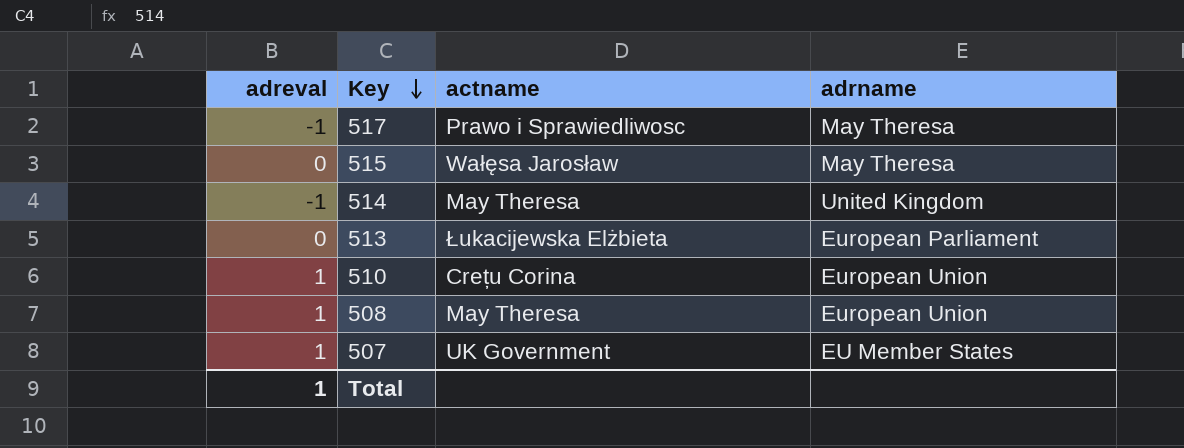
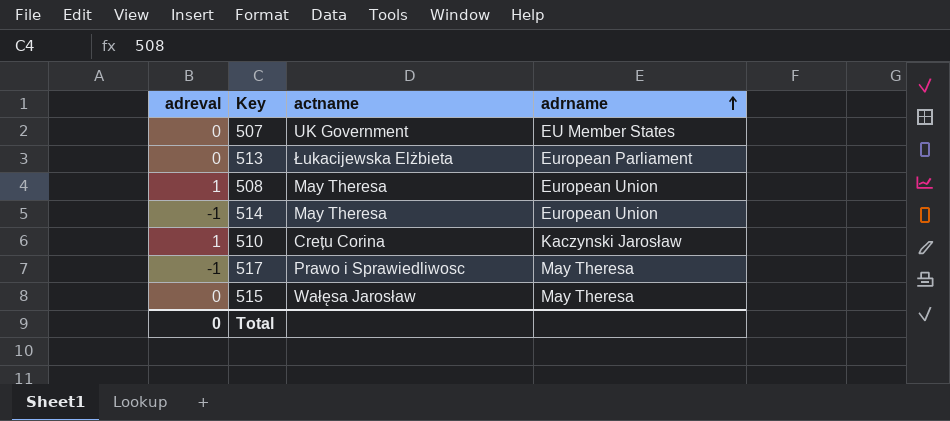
row order: Key descending -> adrname ascending
507 | adreval: 1 -> 0
514 | adrname: United Kingdom -> European Union
510 | adrname: European Union -> Kaczynski Jarosław
Total | adreval: 1 -> 0

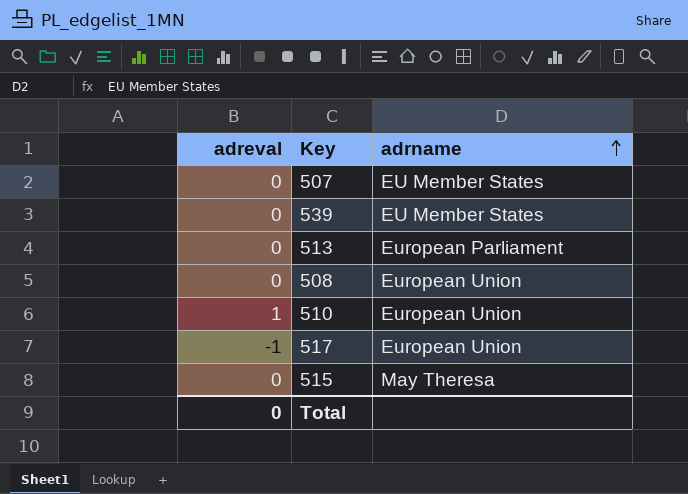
column actname | position: 3 -> none
row 514: -1 | May Theresa | European Union -> none
row 539: none -> 0 | EU Member States
508 | adreval: 1 -> 0
510 | adrname: Kaczynski Jarosław -> European Union
517 | adrname: May Theresa -> European Union

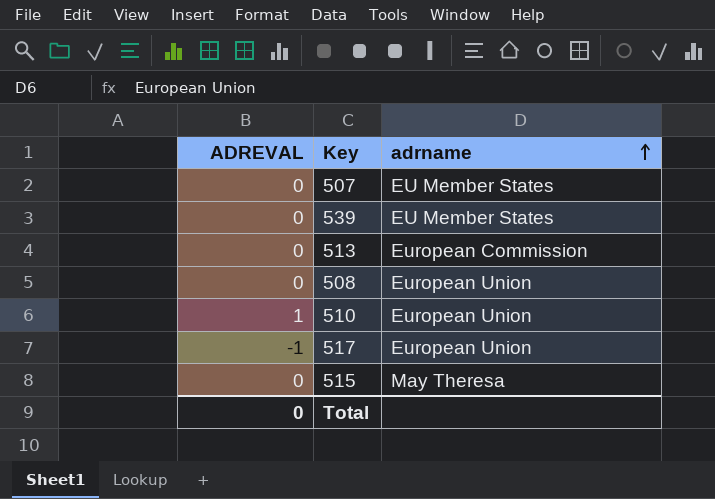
column name: adreval -> ADREVAL
513 | adrname: European Parliament -> European Commission

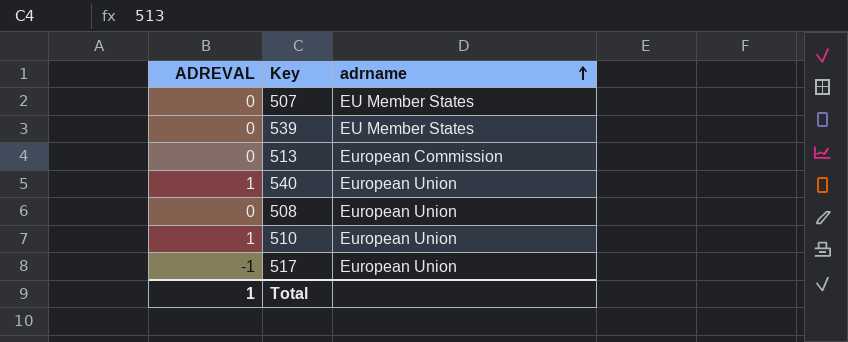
row 515: 0 | May Theresa -> none
row 540: none -> 1 | European Union
Total | ADREVAL: 0 -> 1

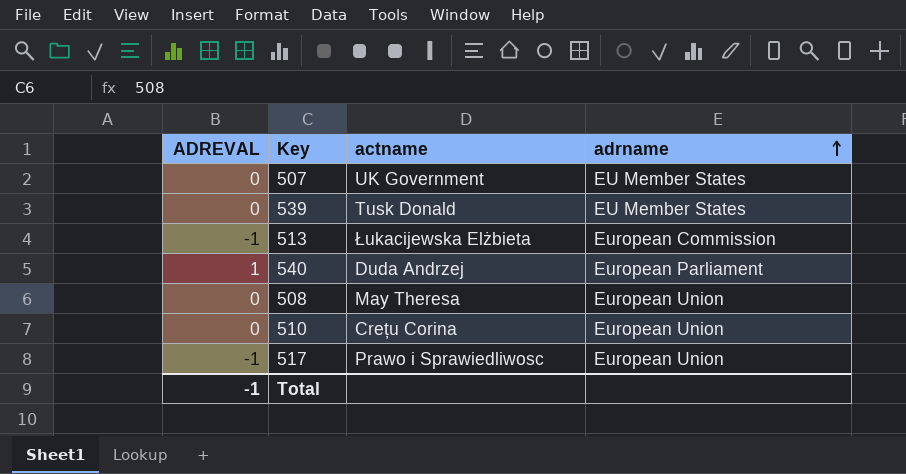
column actname | position: none -> 3
513 | ADREVAL: 0 -> -1
540 | adrname: European Union -> European Parliament
510 | ADREVAL: 1 -> 0
Total | ADREVAL: 1 -> -1

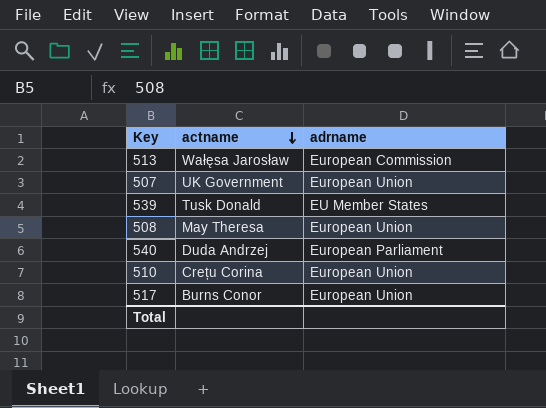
row order: adrname ascending -> actname descending
column ADREVAL | position: 1 -> none
513 | actname: Łukacijewska Elżbieta -> Wałęsa Jarosław
507 | adrname: EU Member States -> European Union
517 | actname: Prawo i Sprawiedliwosc -> Burns Conor

